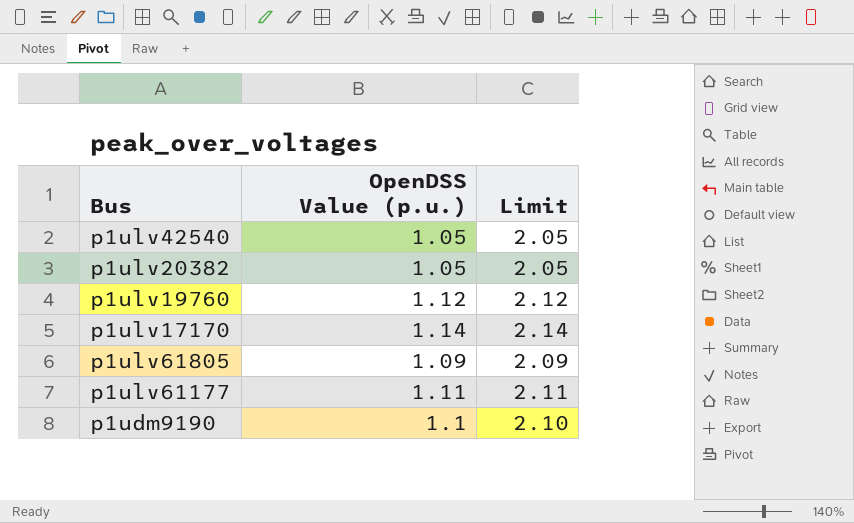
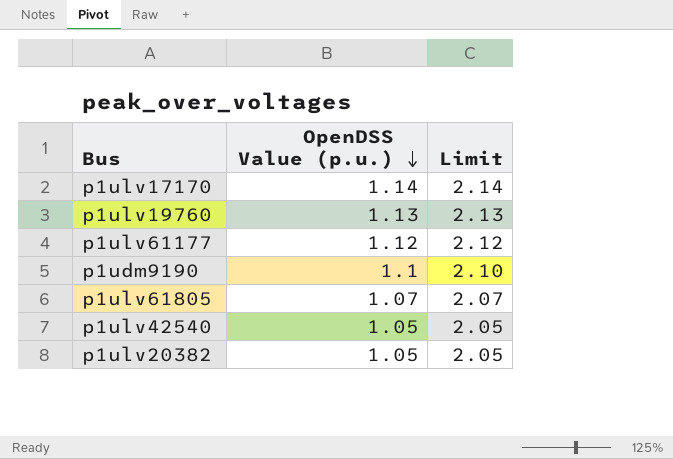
row order: none -> OpenDSS Value (p.u.) descending
p1ulv19760 | OpenDSS Value (p.u.): 1.12 -> 1.13
p1ulv19760 | Limit: 2.12 -> 2.13
p1ulv61177 | OpenDSS Value (p.u.): 1.11 -> 1.12
p1ulv61177 | Limit: 2.11 -> 2.12
p1ulv61805 | OpenDSS Value (p.u.): 1.09 -> 1.07
p1ulv61805 | Limit: 2.09 -> 2.07

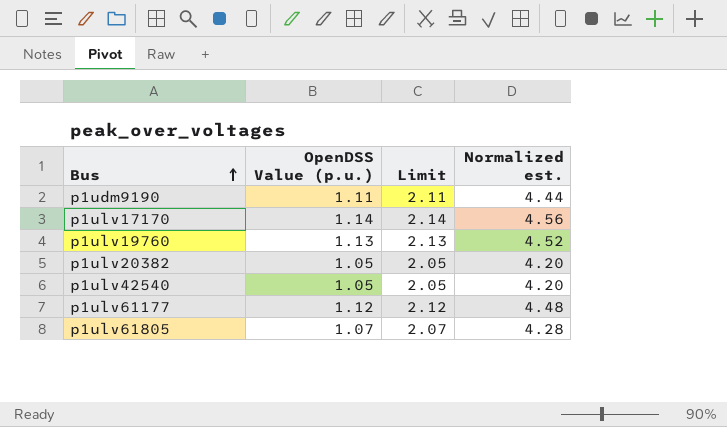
row order: OpenDSS Value (p.u.) descending -> Bus ascending
column Normalized est. | formula: none -> [OpenDSS Value (p.u.)] * 4
p1udm9190 | OpenDSS Value (p.u.): 1.1 -> 1.11
p1udm9190 | Limit: 2.10 -> 2.11

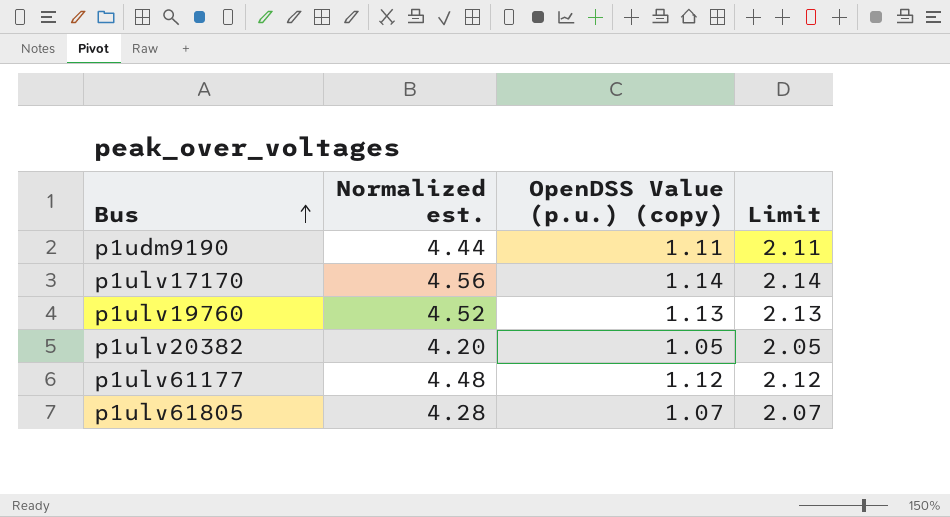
column Normalized est. | position: 4 -> 2
column name: OpenDSS Value (p.u.) -> OpenDSS Value (p.u.) (copy)
row p1ulv42540: 1.05 | 2.05 | 4.20 -> none

